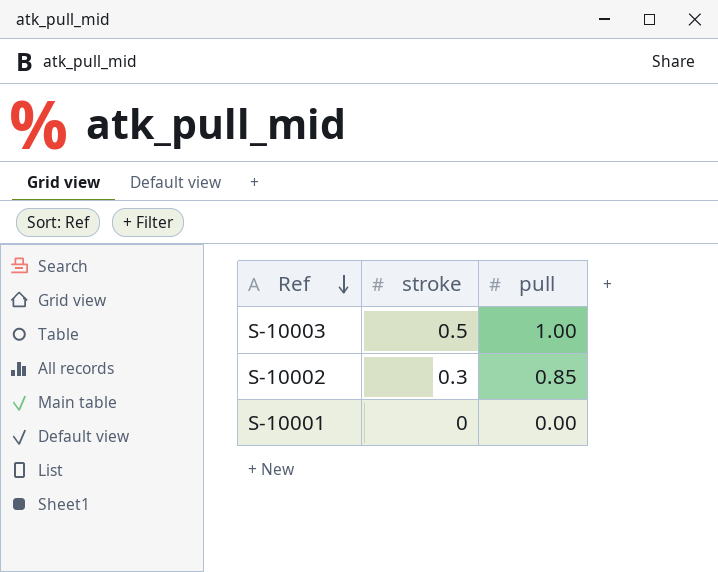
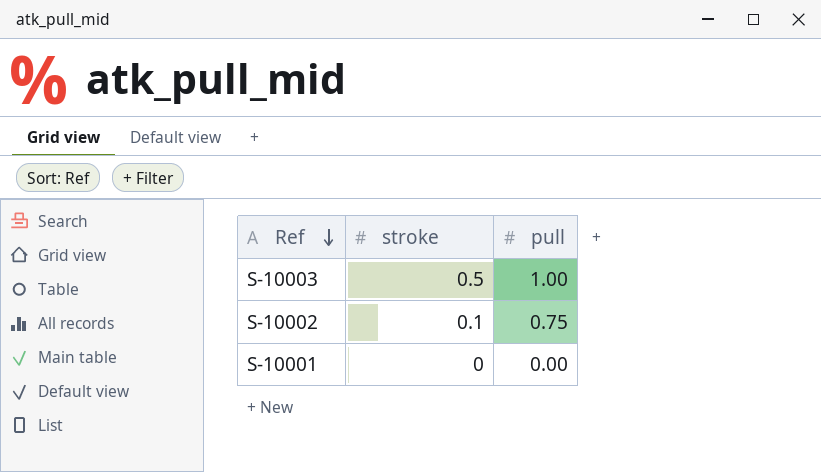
S-10002 | stroke: 0.3 -> 0.1
S-10002 | pull: 0.85 -> 0.75

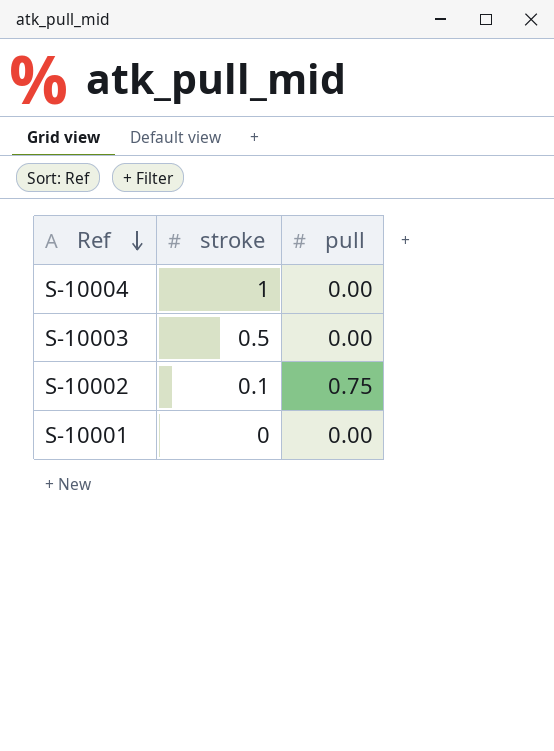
row S-10004: none -> 1 | 0.00
S-10003 | pull: 1.00 -> 0.00

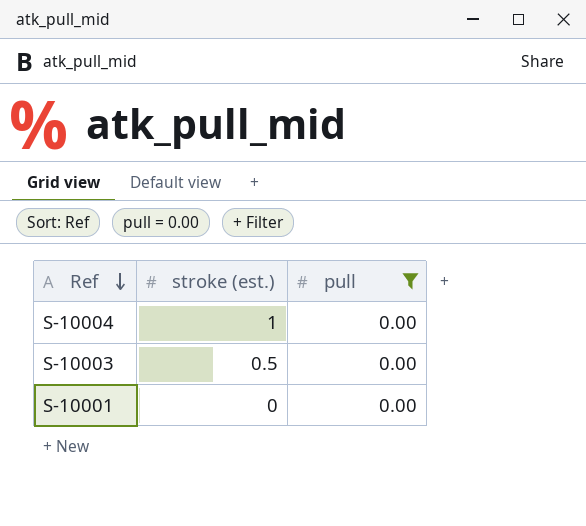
filter: none -> pull = 0.00
column name: stroke -> stroke (est.)

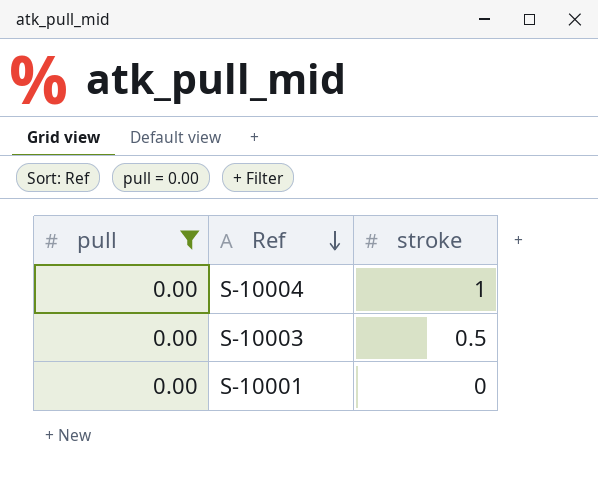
column pull | position: 3 -> 1
column name: stroke (est.) -> stroke

